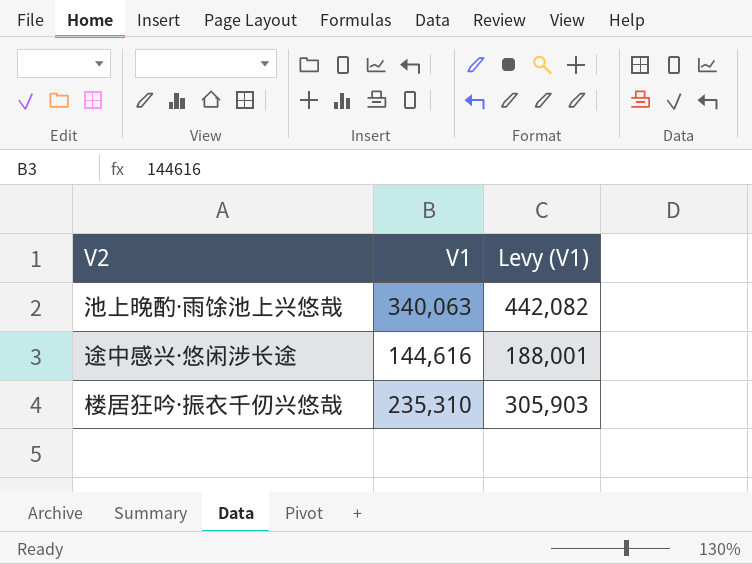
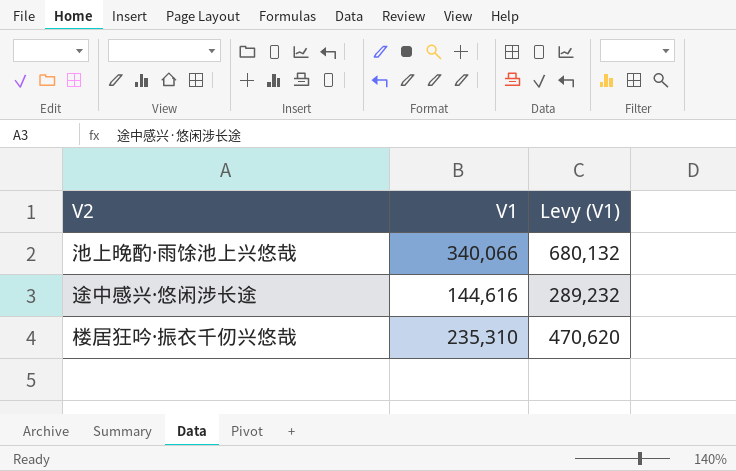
column Levy (V1) | formula: [V1] * 1.3 -> [V1] * 2
池上晚酌·雨馀池上兴悠哉 | V1: 340,063 -> 340,066

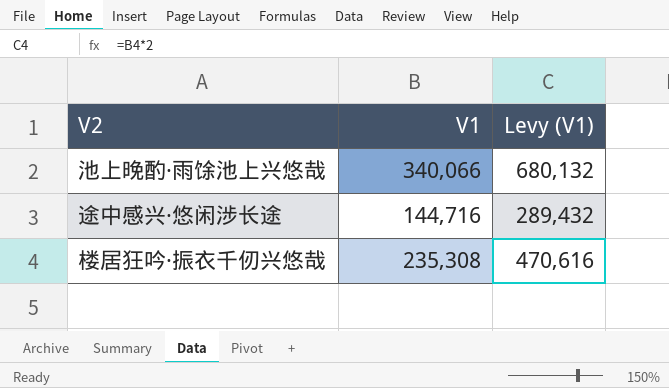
途中感兴·悠闲涉长途 | V1: 144,616 -> 144,716
途中感兴·悠闲涉长途 | Levy (V1): 289,232 -> 289,432
楼居狂吟·振衣千仞兴悠哉 | V1: 235,310 -> 235,308
楼居狂吟·振衣千仞兴悠哉 | Levy (V1): 470,620 -> 470,616

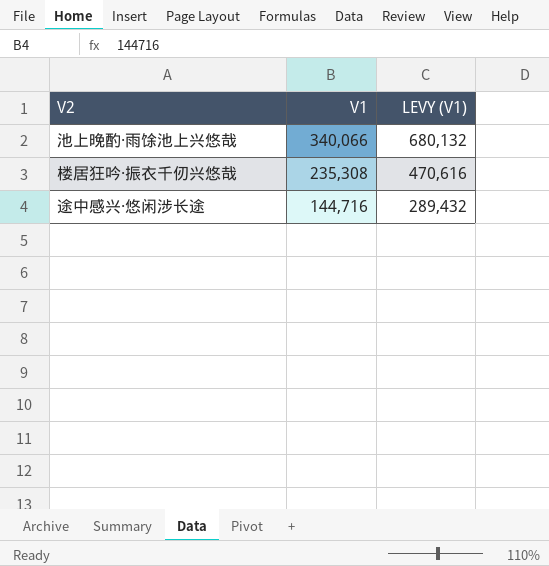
row order: none -> V1 descending
column name: Levy (V1) -> LEVY (V1)

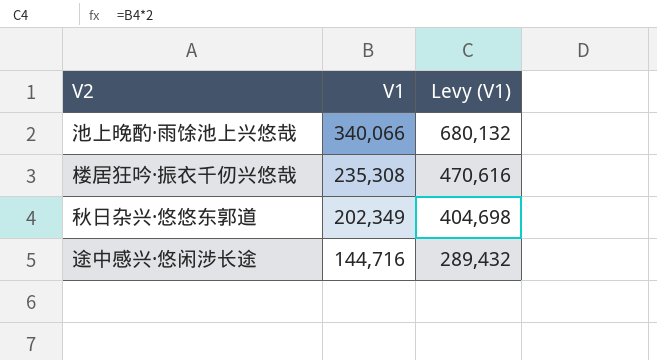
column name: LEVY (V1) -> Levy (V1)
row 秋日杂兴·悠悠东郭道: none -> 202,349 | 404,698

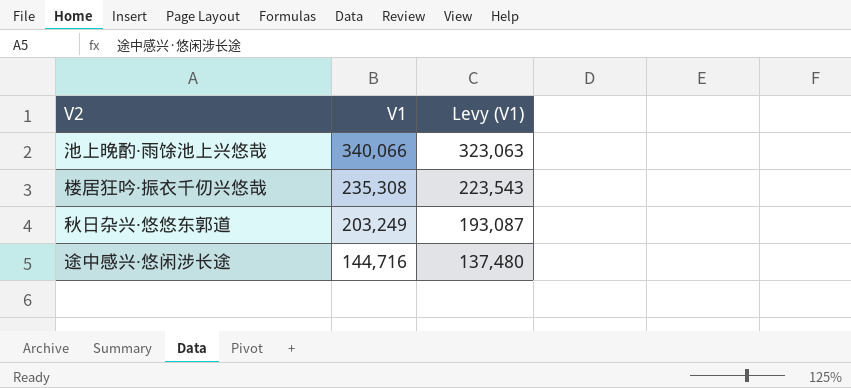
column Levy (V1) | formula: [V1] * 2 -> [V1] * 0.95
秋日杂兴·悠悠东郭道 | V1: 202,349 -> 203,249

